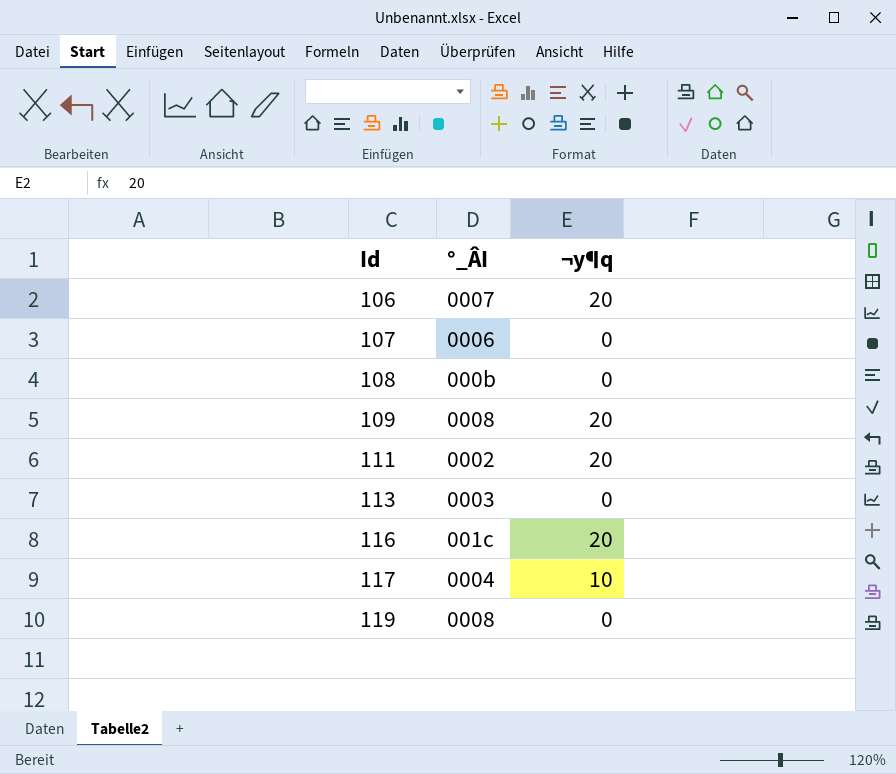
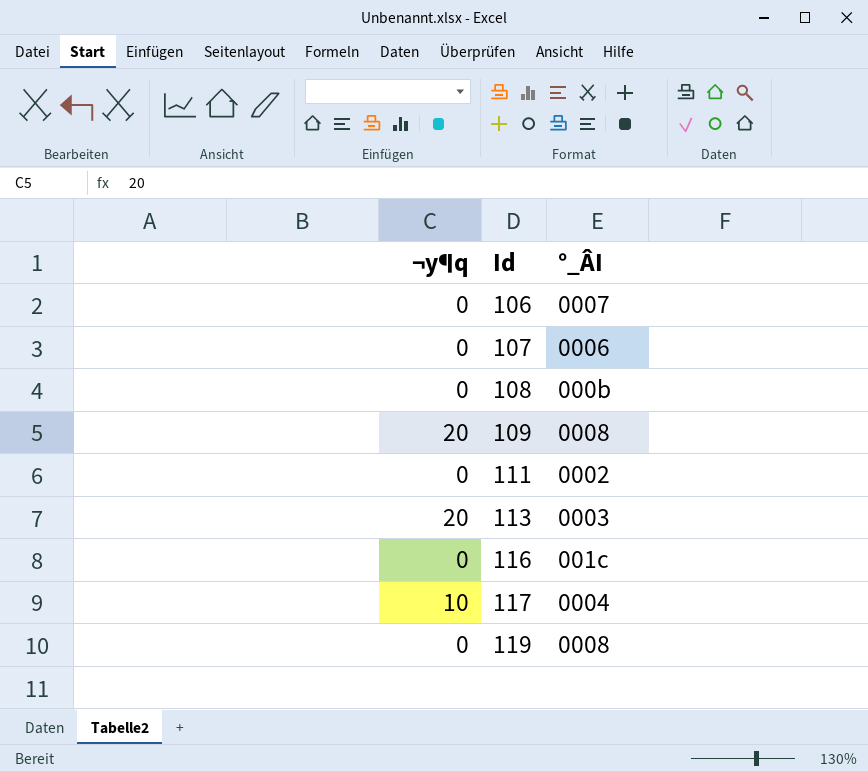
column ¬y¶q | position: 3 -> 1
106 | ¬y¶q: 20 -> 0
111 | ¬y¶q: 20 -> 0
113 | ¬y¶q: 0 -> 20
116 | ¬y¶q: 20 -> 0

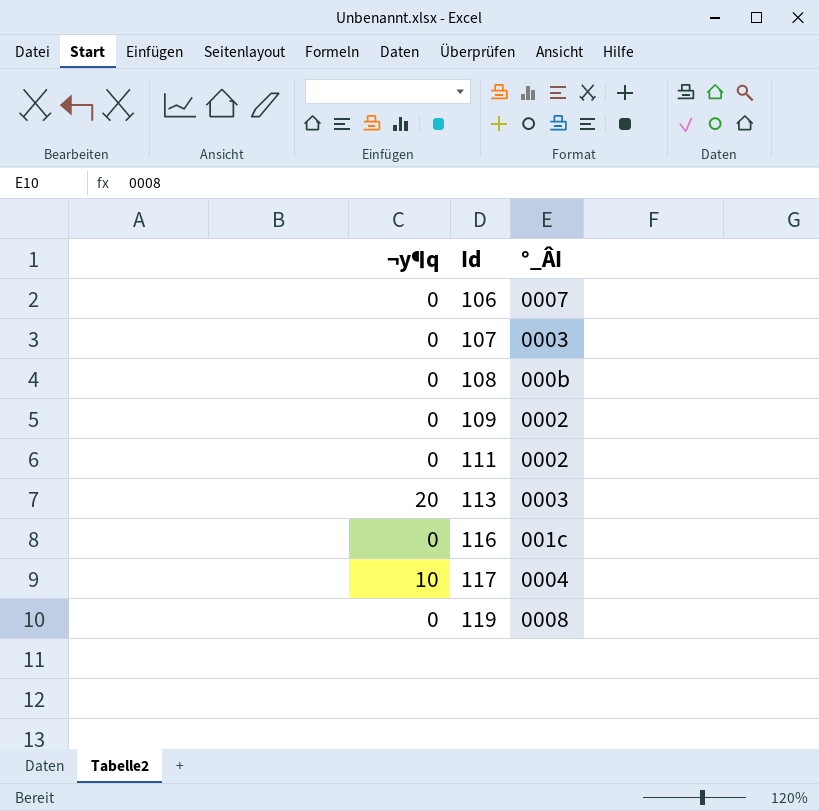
107 | °_ÂI: 0006 -> 0003
109 | ¬y¶q: 20 -> 0
109 | °_ÂI: 0008 -> 0002

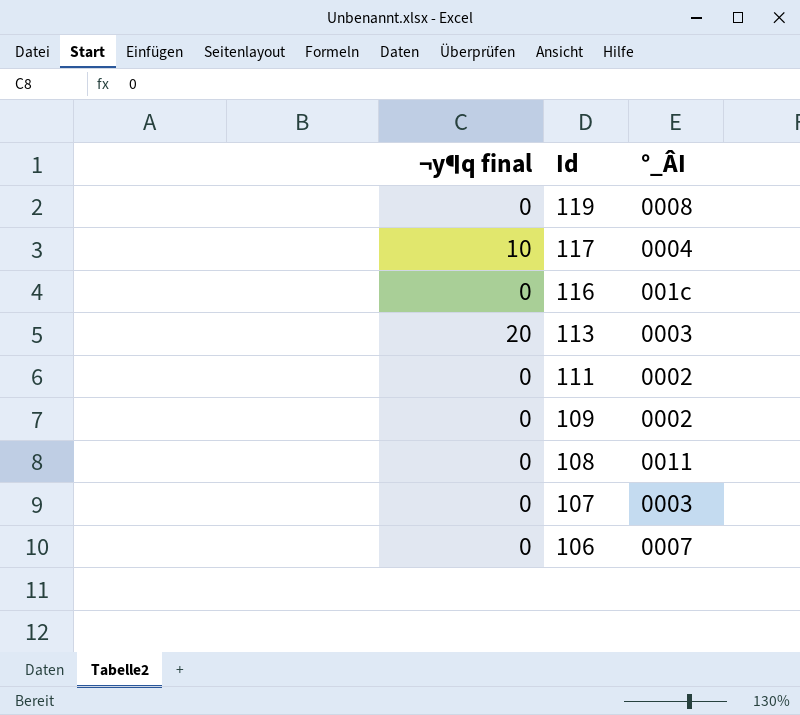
row order: Id ascending -> Id descending
column name: ¬y¶q -> ¬y¶q final
108 | °_ÂI: 000b -> 0011

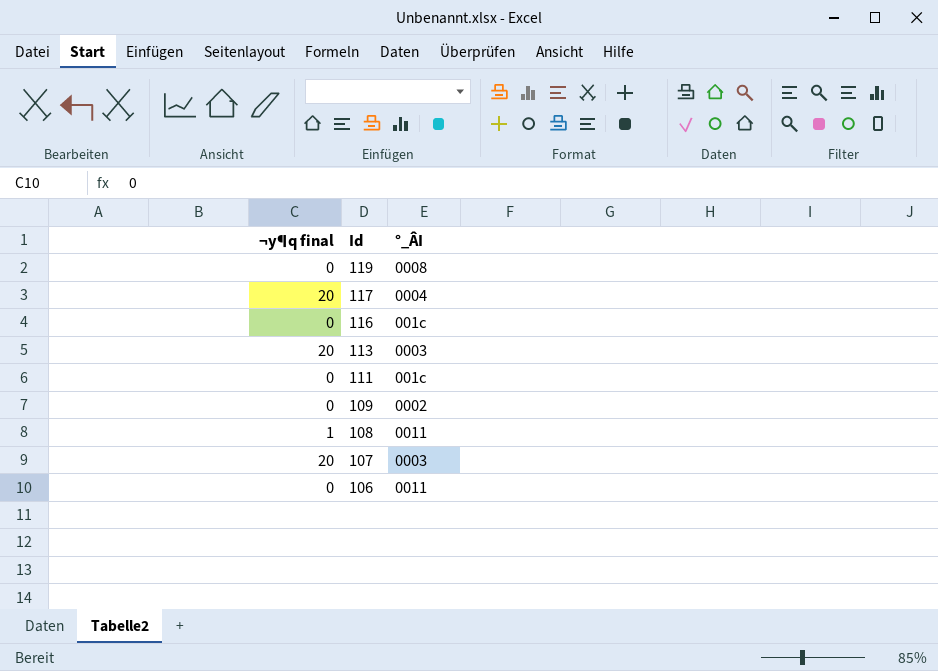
117 | ¬y¶q final: 10 -> 20
111 | °_ÂI: 0002 -> 001c
108 | ¬y¶q final: 0 -> 1
107 | ¬y¶q final: 0 -> 20
106 | °_ÂI: 0007 -> 0011

